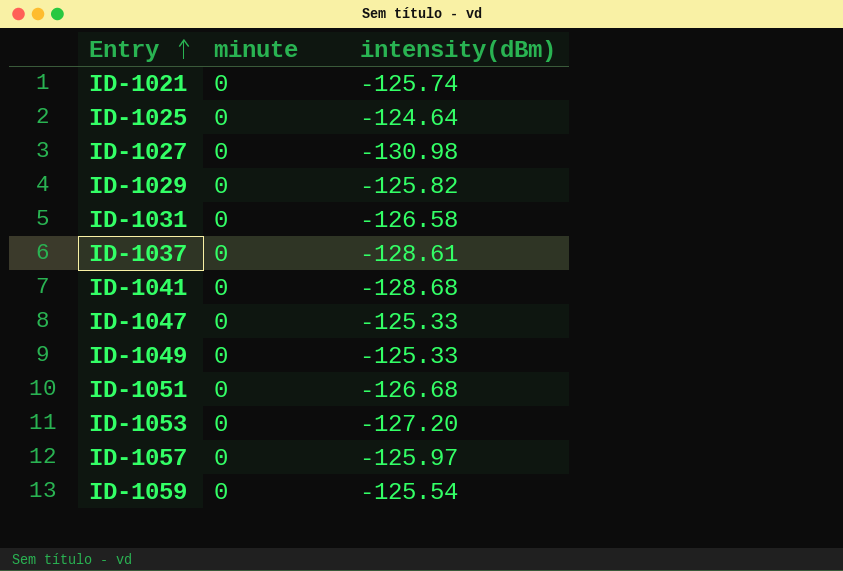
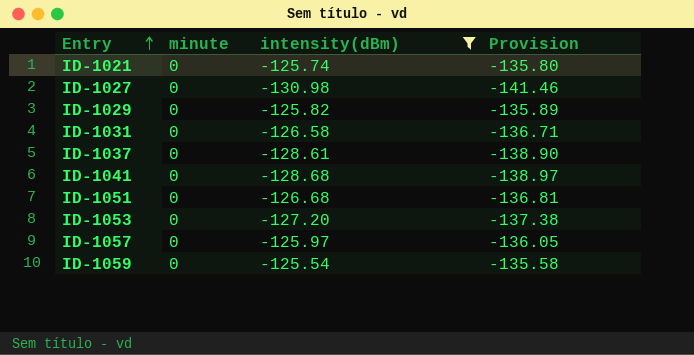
filter: none -> intensity(dBm) <= -125.54
column Provision | formula: none -> [intensity(dBm)] * 1.08

